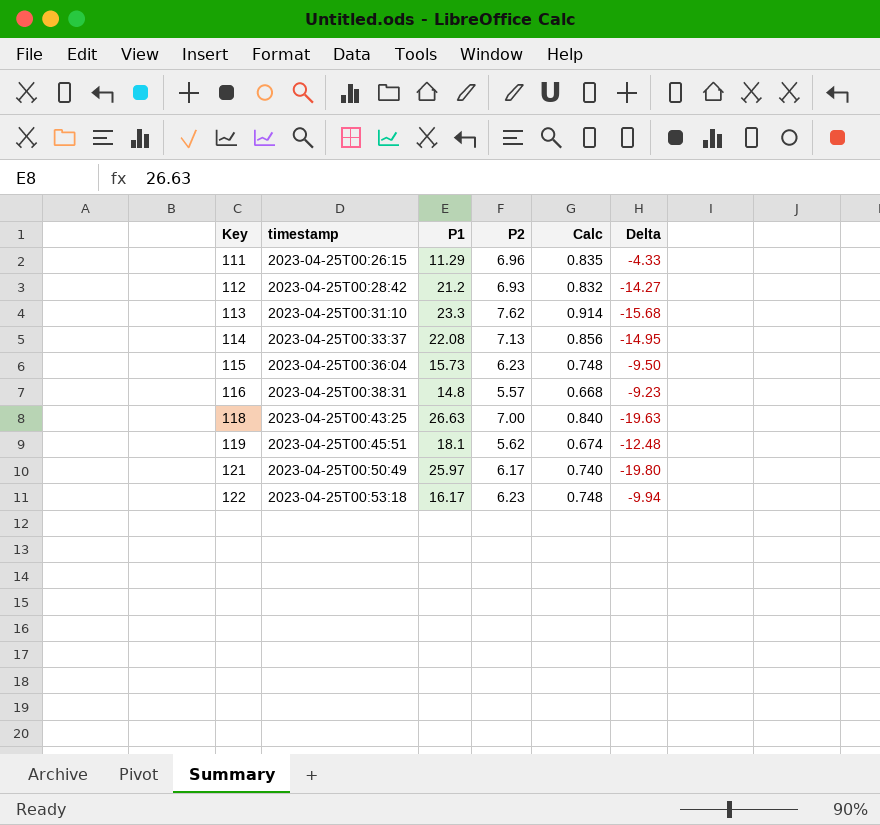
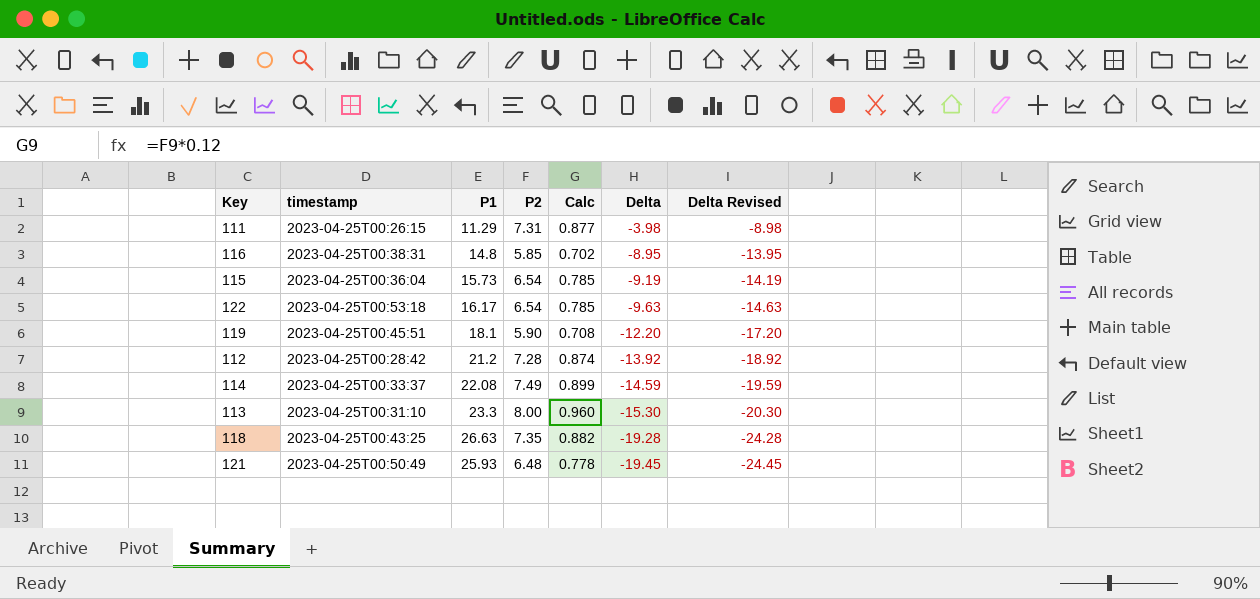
row order: Key ascending -> Delta descending
column Delta Revised | formula: none -> [Delta] - 5
111 | P2: 6.96 -> 7.31
111 | Calc: 0.835 -> 0.877
111 | Delta: -4.33 -> -3.98
116 | P2: 5.57 -> 5.85
116 | Calc: 0.668 -> 0.702
116 | Delta: -9.23 -> -8.95
115 | P2: 6.23 -> 6.54
115 | Calc: 0.748 -> 0.785
115 | Delta: -9.50 -> -9.19
122 | P2: 6.23 -> 6.54
122 | Calc: 0.748 -> 0.785
122 | Delta: -9.94 -> -9.63
119 | P2: 5.62 -> 5.90
119 | Calc: 0.674 -> 0.708
119 | Delta: -12.48 -> -12.20
112 | P2: 6.93 -> 7.28
112 | Calc: 0.832 -> 0.874
112 | Delta: -14.27 -> -13.92
114 | P2: 7.13 -> 7.49
114 | Calc: 0.856 -> 0.899
114 | Delta: -14.95 -> -14.59
113 | P2: 7.62 -> 8.00
113 | Calc: 0.914 -> 0.960
113 | Delta: -15.68 -> -15.30
118 | P2: 7.00 -> 7.35
118 | Calc: 0.840 -> 0.882
118 | Delta: -19.63 -> -19.28
121 | P1: 25.97 -> 25.93
121 | P2: 6.17 -> 6.48
121 | Calc: 0.740 -> 0.778
121 | Delta: -19.80 -> -19.45

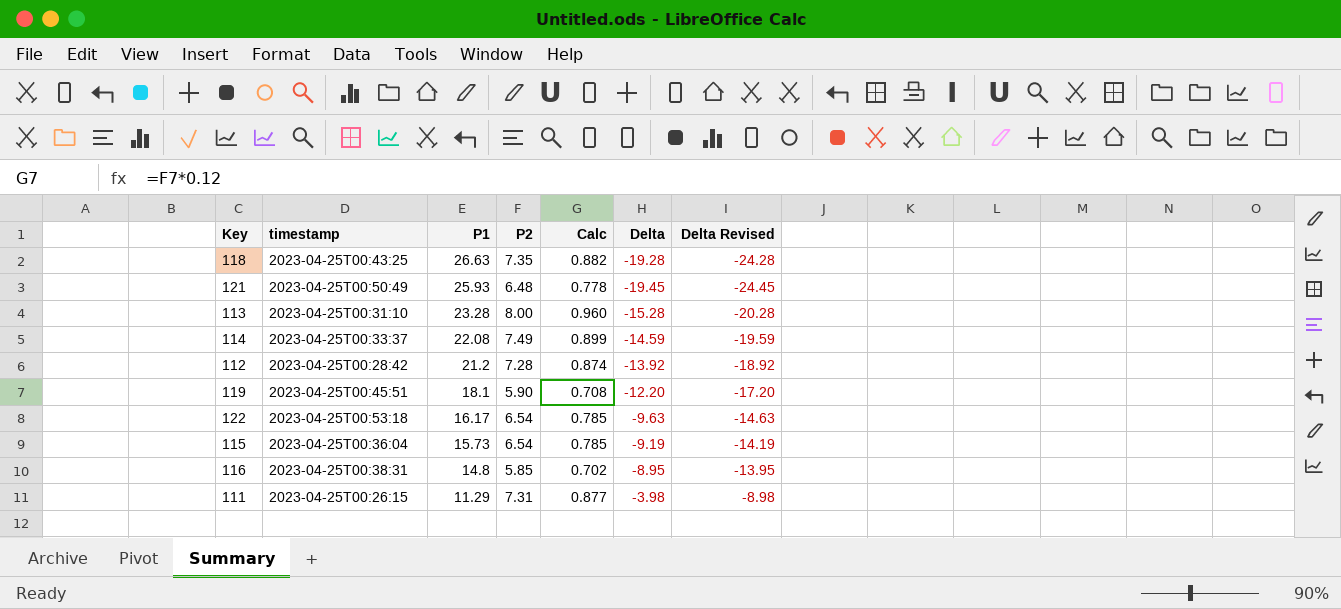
row order: Delta descending -> P1 descending
113 | P1: 23.3 -> 23.28
113 | Delta: -15.30 -> -15.28
113 | Delta Revised: -20.30 -> -20.28

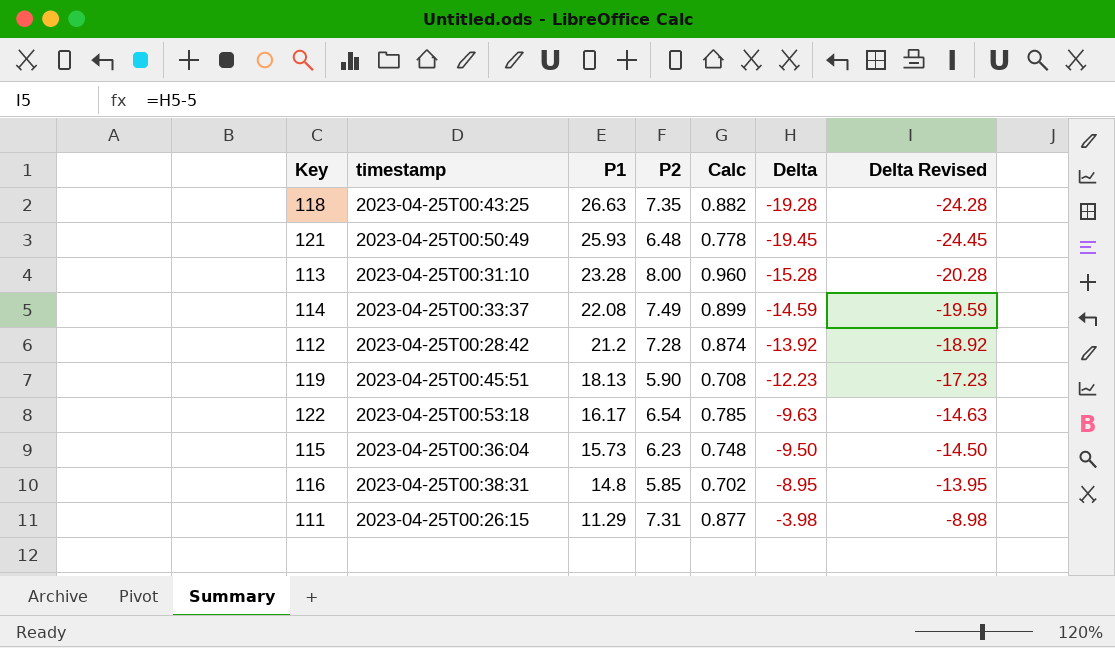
119 | P1: 18.1 -> 18.13
119 | Delta: -12.20 -> -12.23
119 | Delta Revised: -17.20 -> -17.23
115 | P2: 6.54 -> 6.23
115 | Calc: 0.785 -> 0.748
115 | Delta: -9.19 -> -9.50
115 | Delta Revised: -14.19 -> -14.50

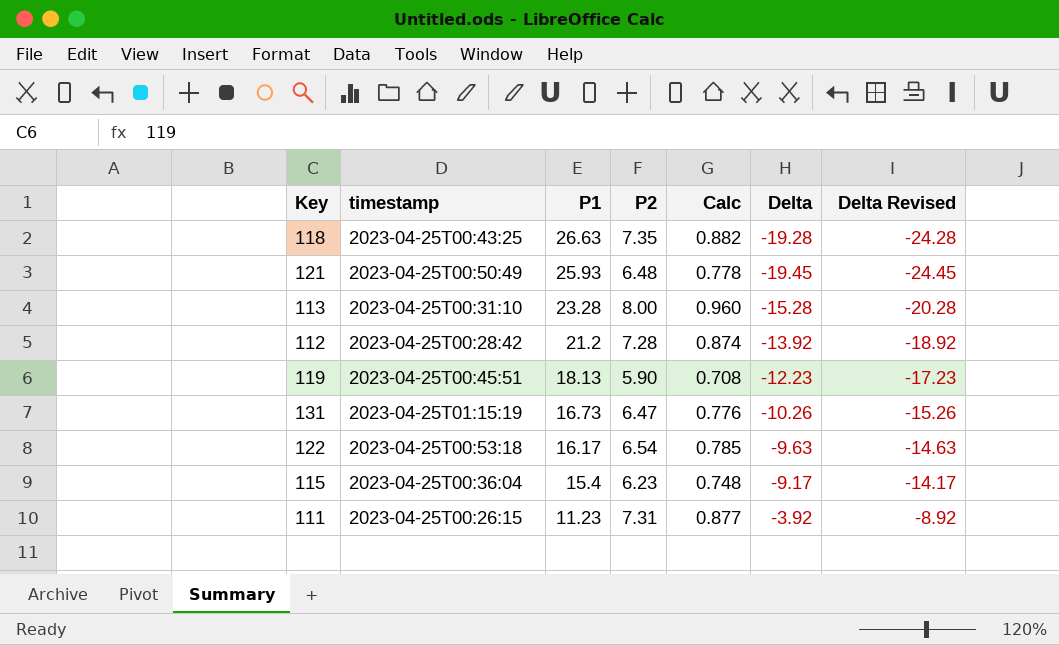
row 114: 2023-04-25T00:33:37 | 22.08 | 7.49 | 0.899 | -14.59 | -19.59 -> none
row 116: 2023-04-25T00:38:31 | 14.8 | 5.85 | 0.702 | -8.95 | -13.95 -> none
row 131: none -> 2023-04-25T01:15:19 | 16.73 | 6.47 | 0.776 | -10.26 | -15.26
115 | P1: 15.73 -> 15.4
115 | Delta: -9.50 -> -9.17
115 | Delta Revised: -14.50 -> -14.17
111 | P1: 11.29 -> 11.23
111 | Delta: -3.98 -> -3.92
111 | Delta Revised: -8.98 -> -8.92

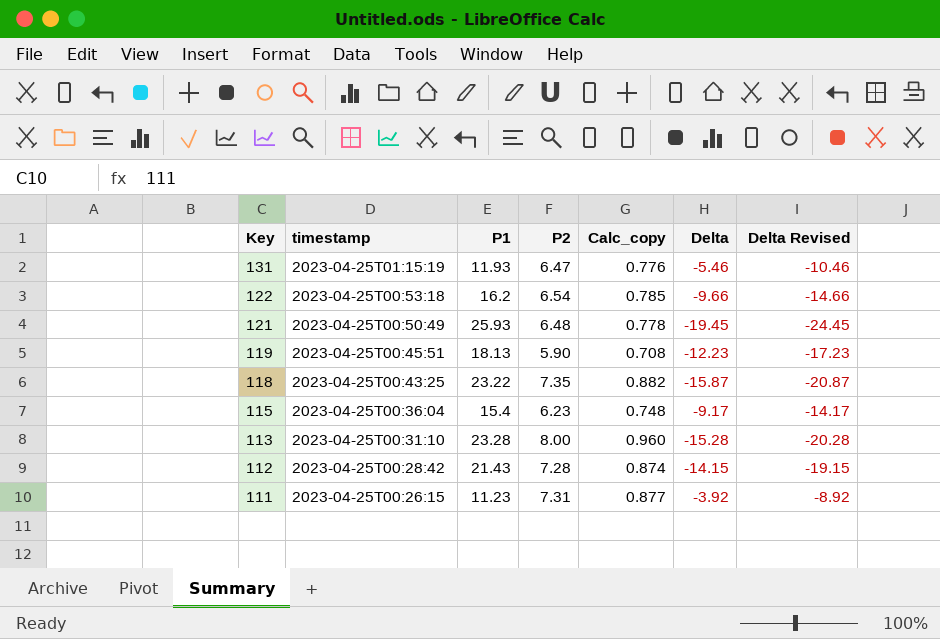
row order: P1 descending -> Key descending
column name: Calc -> Calc_copy
131 | P1: 16.73 -> 11.93
131 | Delta: -10.26 -> -5.46
131 | Delta Revised: -15.26 -> -10.46
122 | P1: 16.17 -> 16.2
122 | Delta: -9.63 -> -9.66
122 | Delta Revised: -14.63 -> -14.66
118 | P1: 26.63 -> 23.22
118 | Delta: -19.28 -> -15.87
118 | Delta Revised: -24.28 -> -20.87
112 | P1: 21.2 -> 21.43
112 | Delta: -13.92 -> -14.15
112 | Delta Revised: -18.92 -> -19.15

